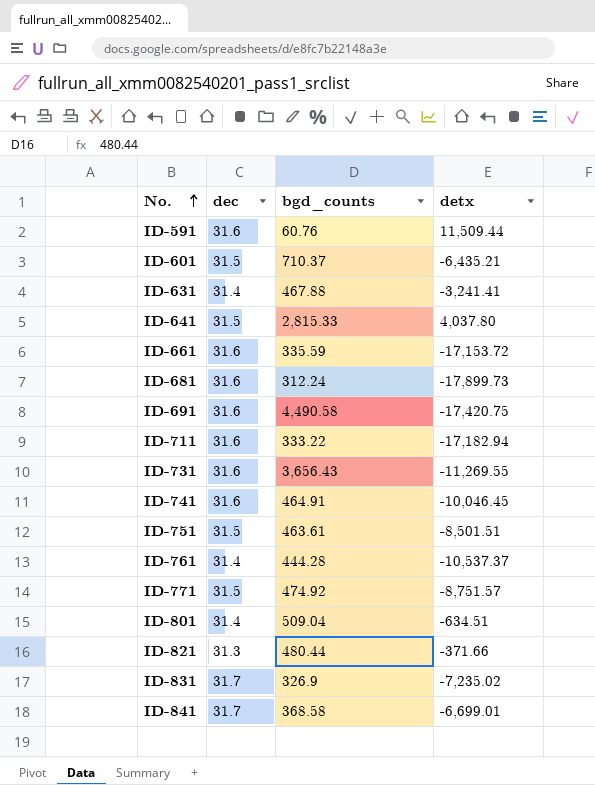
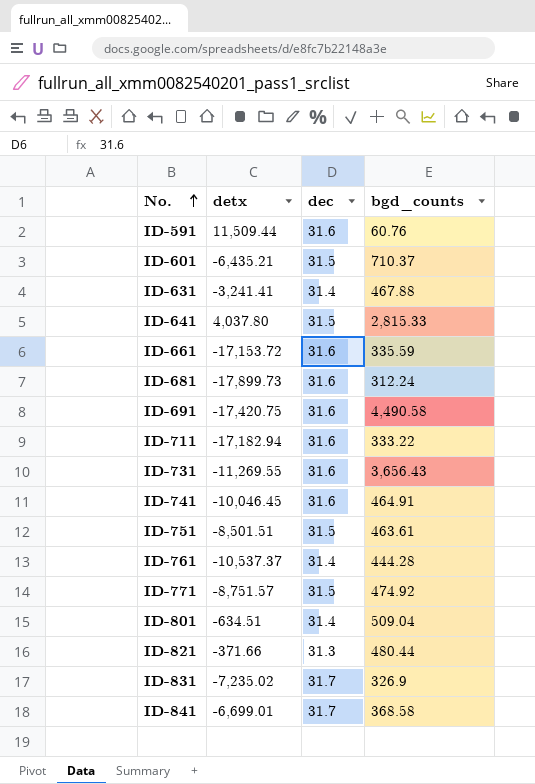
column detx | position: 4 -> 2

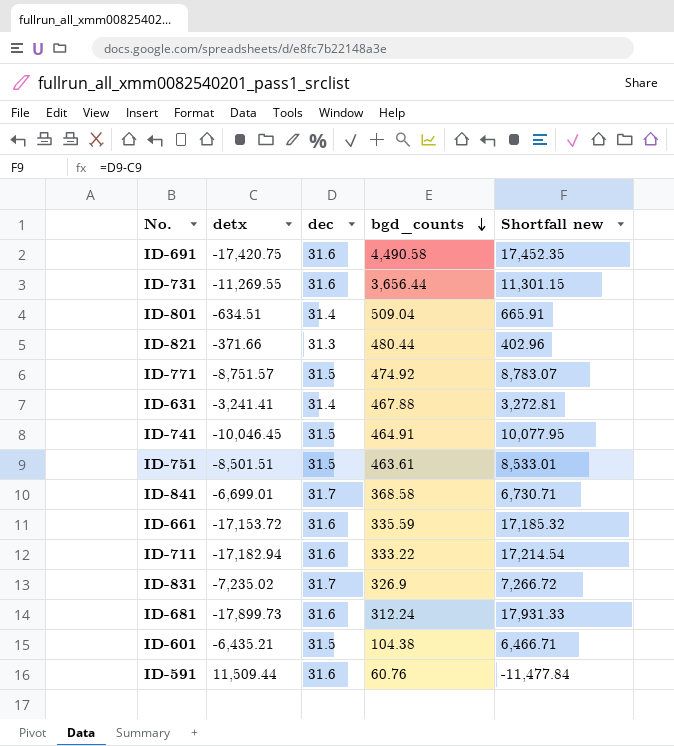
row order: No. ascending -> bgd_counts descending
column Shortfall new | formula: none -> [dec] - [detx]
row ID-641: 4,037.80 | 31.5 | 2,815.33 -> none
row ID-761: -10,537.37 | 31.4 | 444.28 -> none
ID-731 | bgd_counts: 3,656.43 -> 3,656.44
ID-741 | dec: 31.6 -> 31.5
ID-601 | bgd_counts: 710.37 -> 104.38

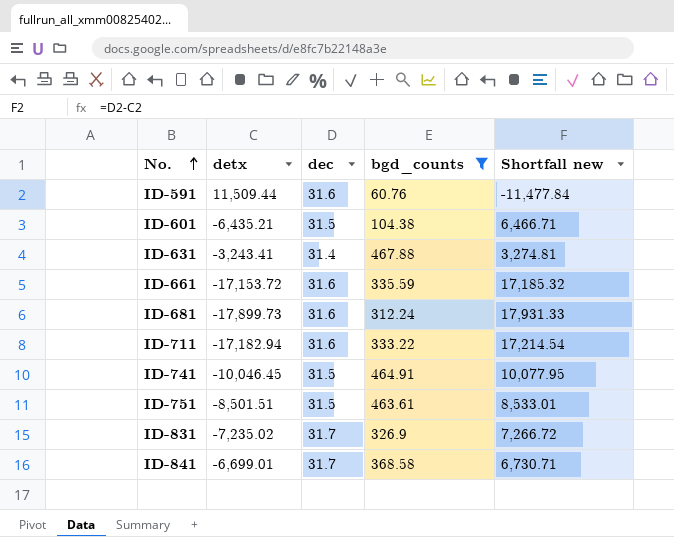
filter: none -> bgd_counts <= 467.88
row order: bgd_counts descending -> No. ascending
ID-631 | detx: -3,241.41 -> -3,243.41
ID-631 | Shortfall new: 3,272.81 -> 3,274.81

